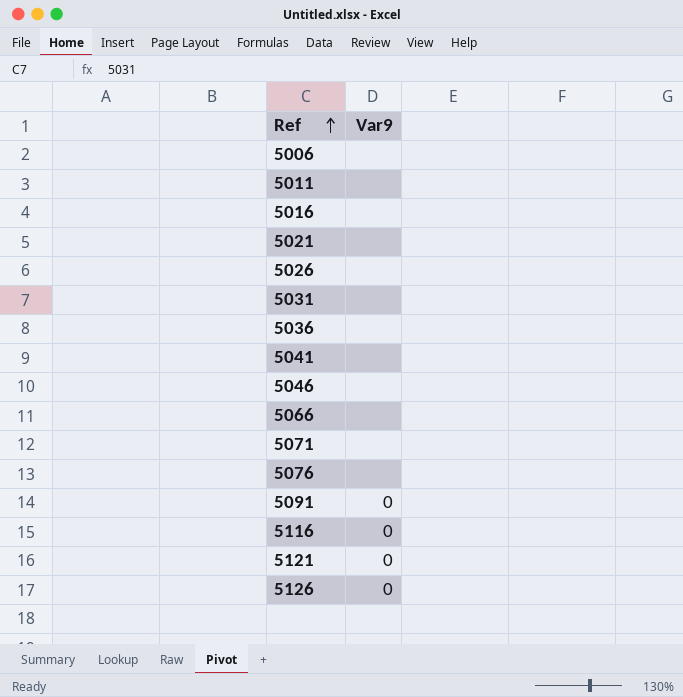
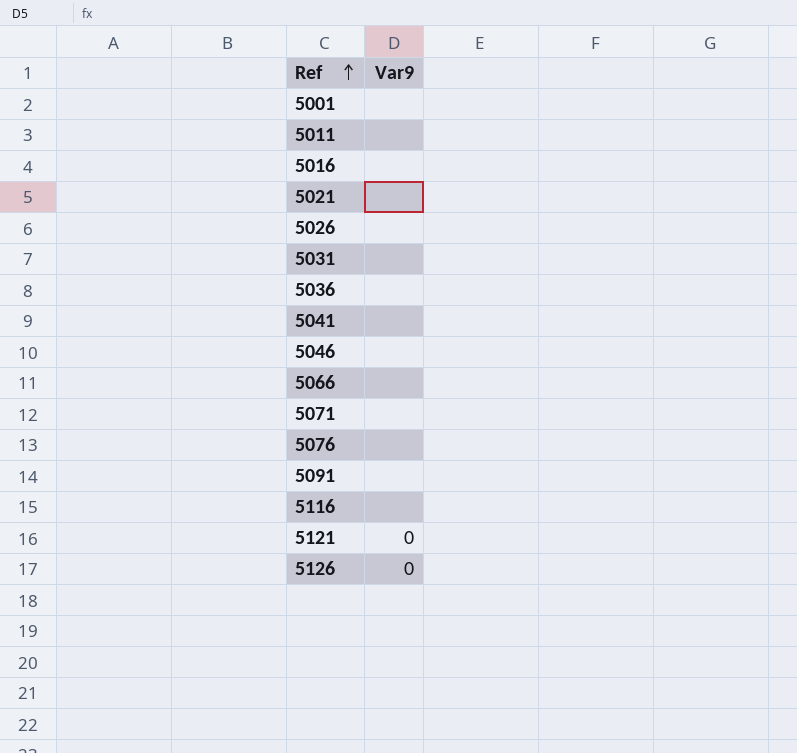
row 5006: none -> none
row 5001: none -> none
5091 | Var9: 0 -> none
5116 | Var9: 0 -> none

